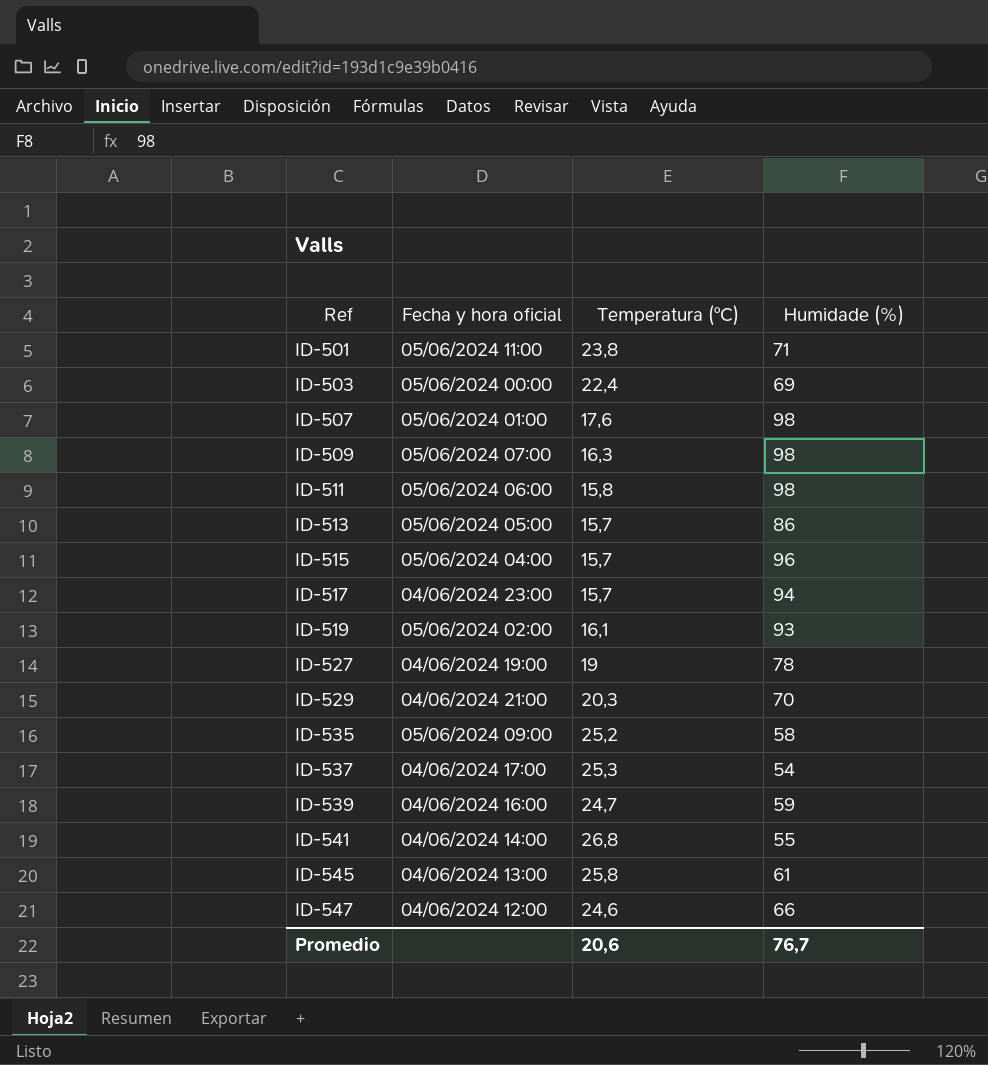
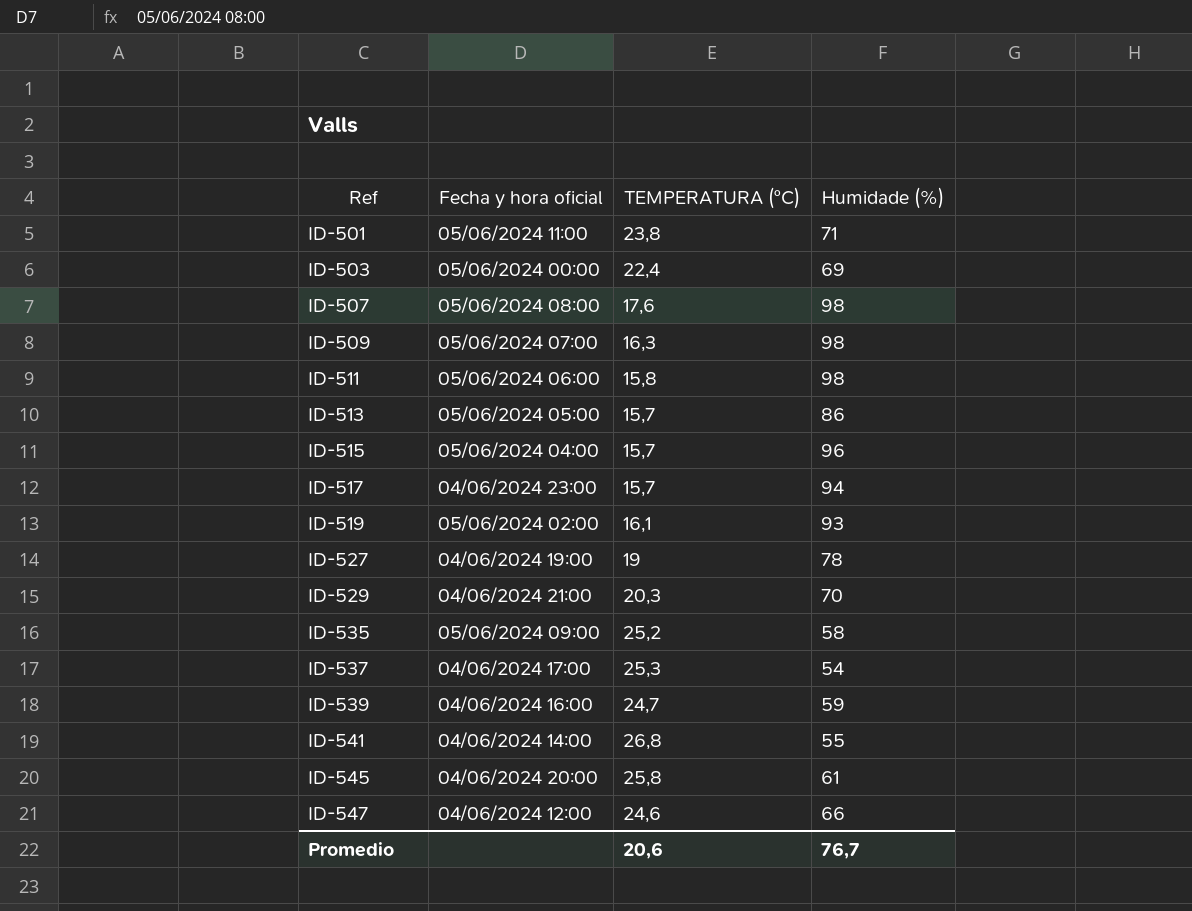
column name: Temperatura (ºC) -> TEMPERATURA (ºC)
ID-507 | Fecha y hora oficial: 05/06/2024 01:00 -> 05/06/2024 08:00
ID-545 | Fecha y hora oficial: 04/06/2024 13:00 -> 04/06/2024 20:00

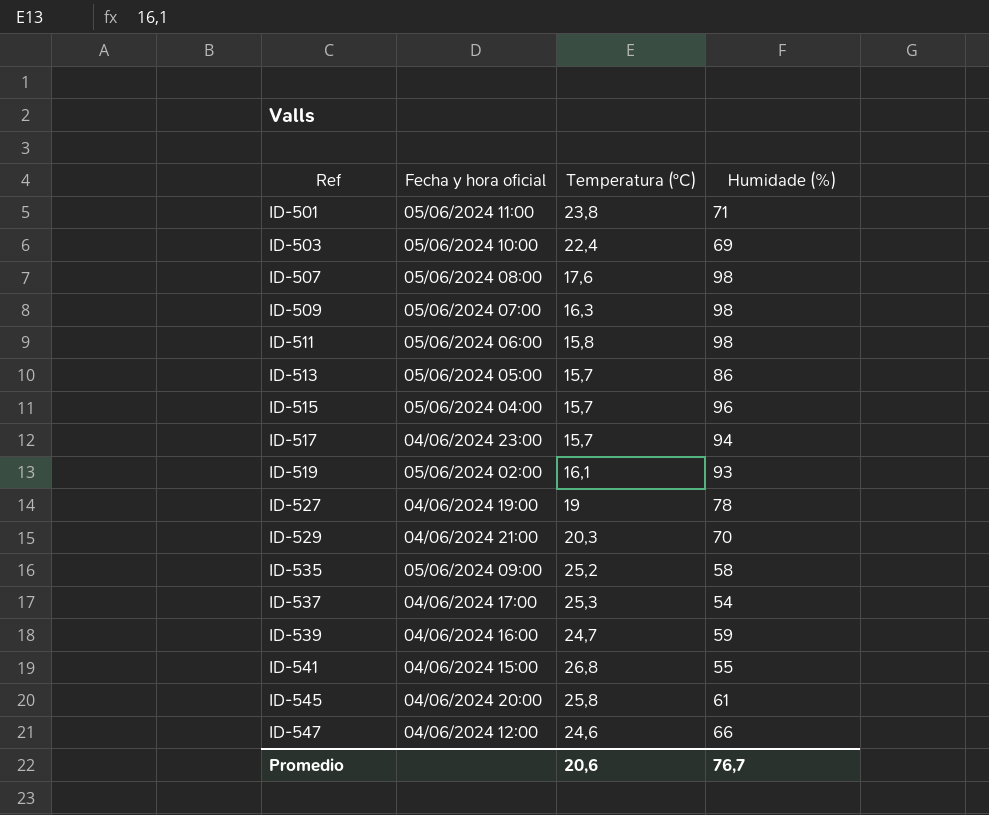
column name: TEMPERATURA (ºC) -> Temperatura (ºC)
ID-503 | Fecha y hora oficial: 05/06/2024 00:00 -> 05/06/2024 10:00
ID-541 | Fecha y hora oficial: 04/06/2024 14:00 -> 04/06/2024 15:00

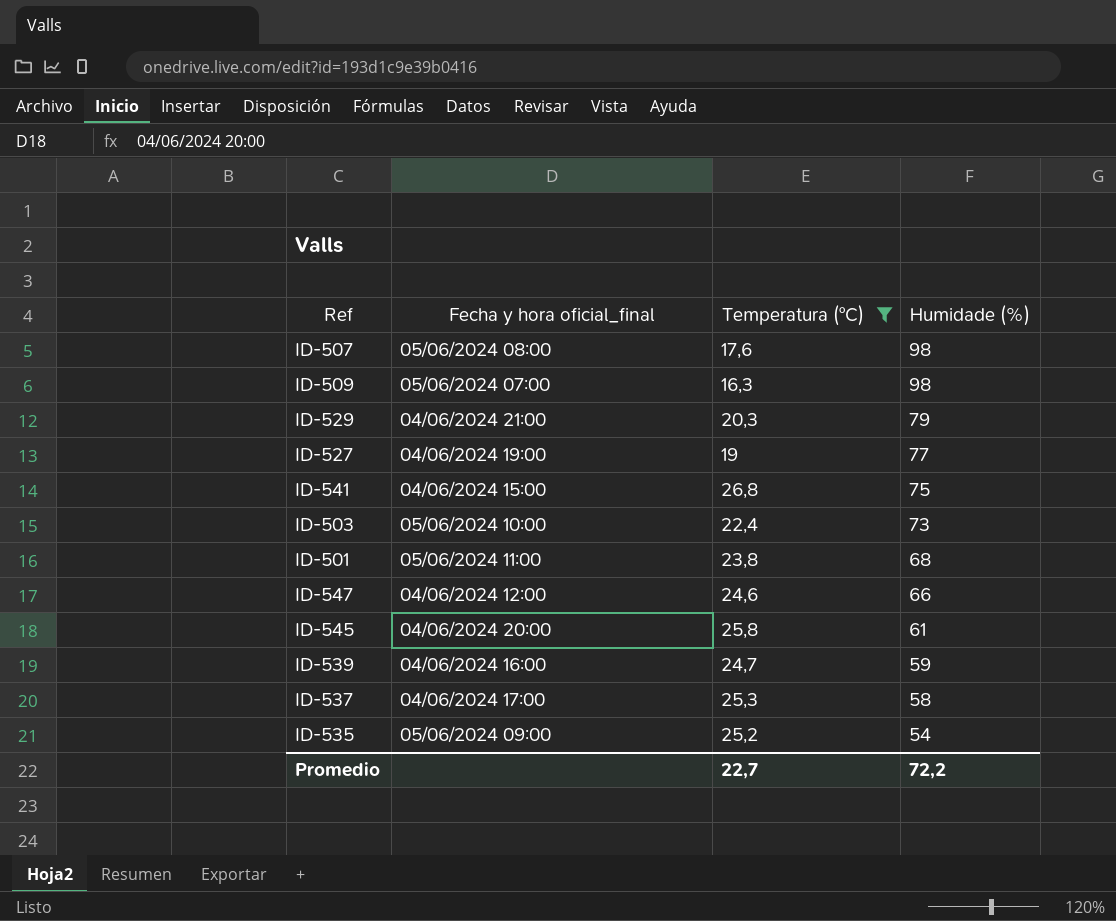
filter: none -> Temperatura (ºC) >= 16,3
row order: Ref ascending -> Humidade (%) descending
column name: Fecha y hora oficial -> Fecha y hora oficial_final
ID-529 | Humidade (%): 70 -> 79
ID-527 | Humidade (%): 78 -> 77
ID-541 | Humidade (%): 55 -> 75
ID-503 | Humidade (%): 69 -> 73
ID-501 | Humidade (%): 71 -> 68
ID-537 | Humidade (%): 54 -> 58
ID-535 | Humidade (%): 58 -> 54
Promedio | Temperatura (ºC): 20,6 -> 22,7
Promedio | Humidade (%): 76,7 -> 72,2

